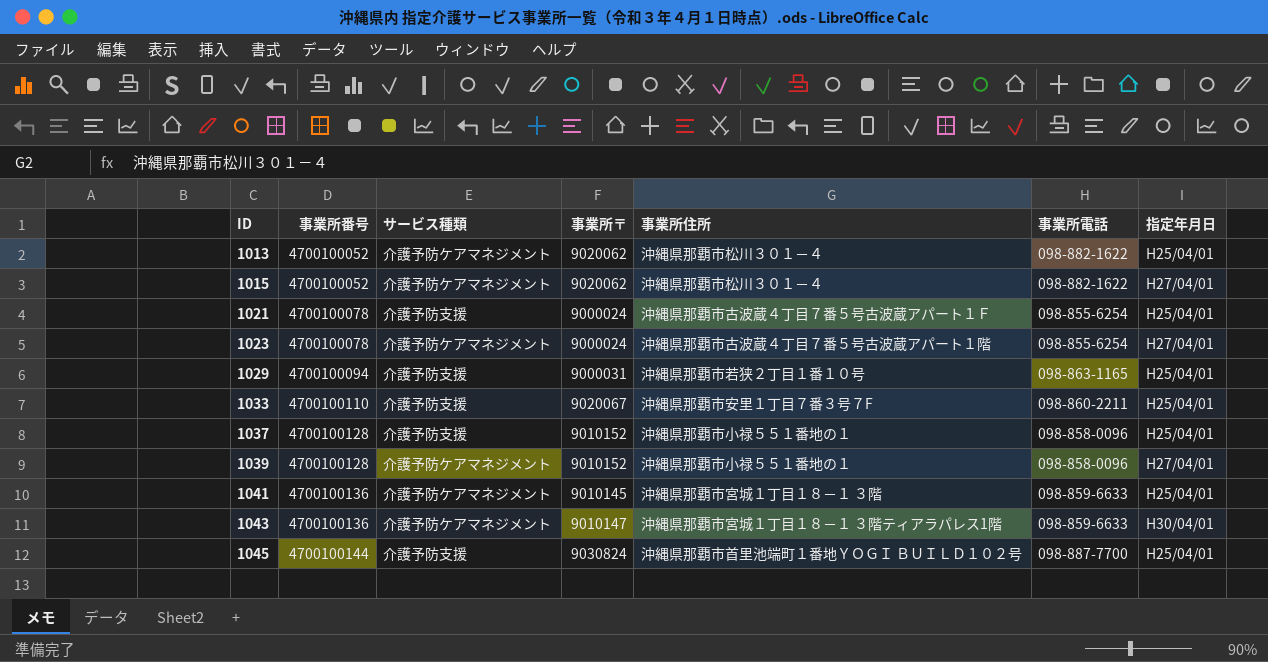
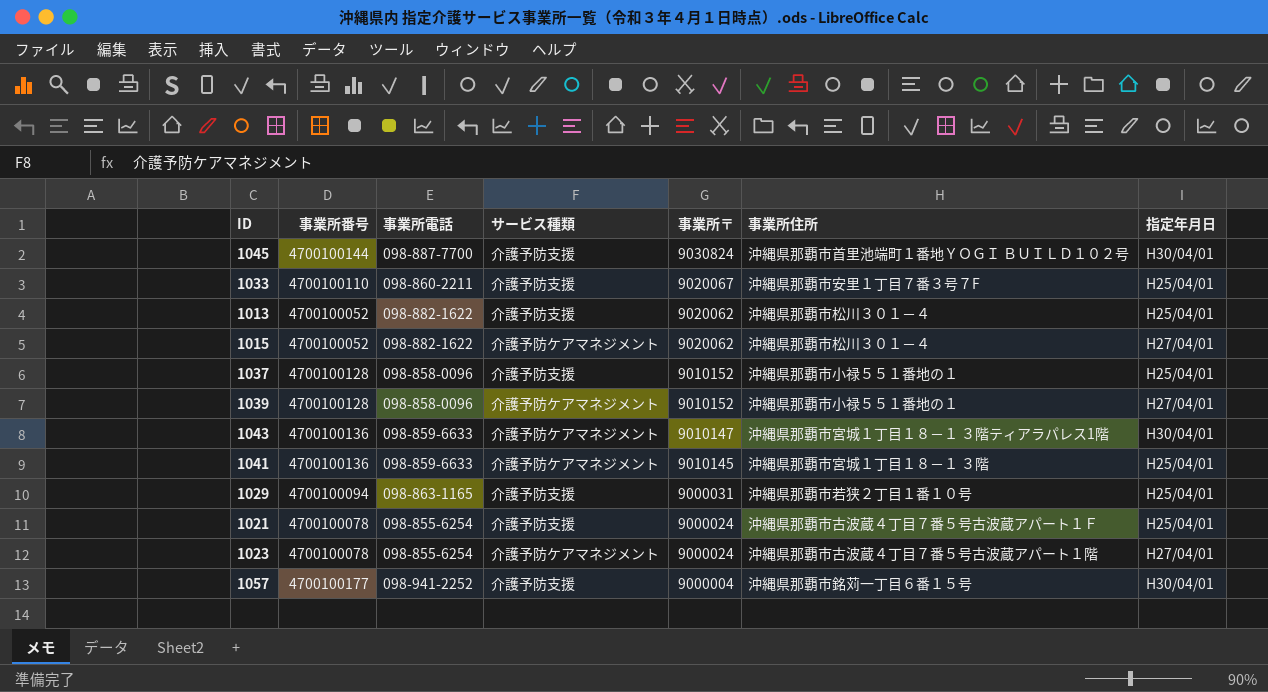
row order: ID ascending -> 事業所〒 descending
column 事業所電話 | position: 6 -> 3
1045 | 指定年月日: H25/04/01 -> H30/04/01
1013 | サービス種類: 介護予防ケアマネジメント -> 介護予防支援
row 1057: none -> 4700100177 | 098-941-2252 | 介護予防支援 | 9000004 | 沖縄県那覇市銘苅一丁目６番１５号 | H30/04/01

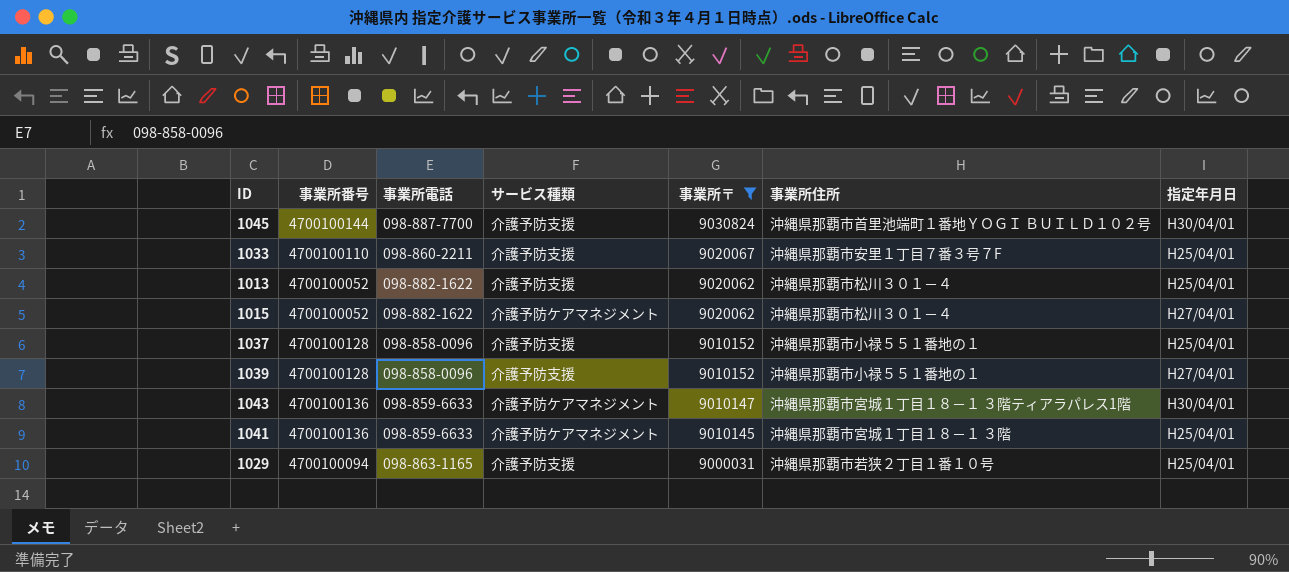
filter: none -> 事業所〒 >= 9000031
1039 | サービス種類: 介護予防ケアマネジメント -> 介護予防支援

